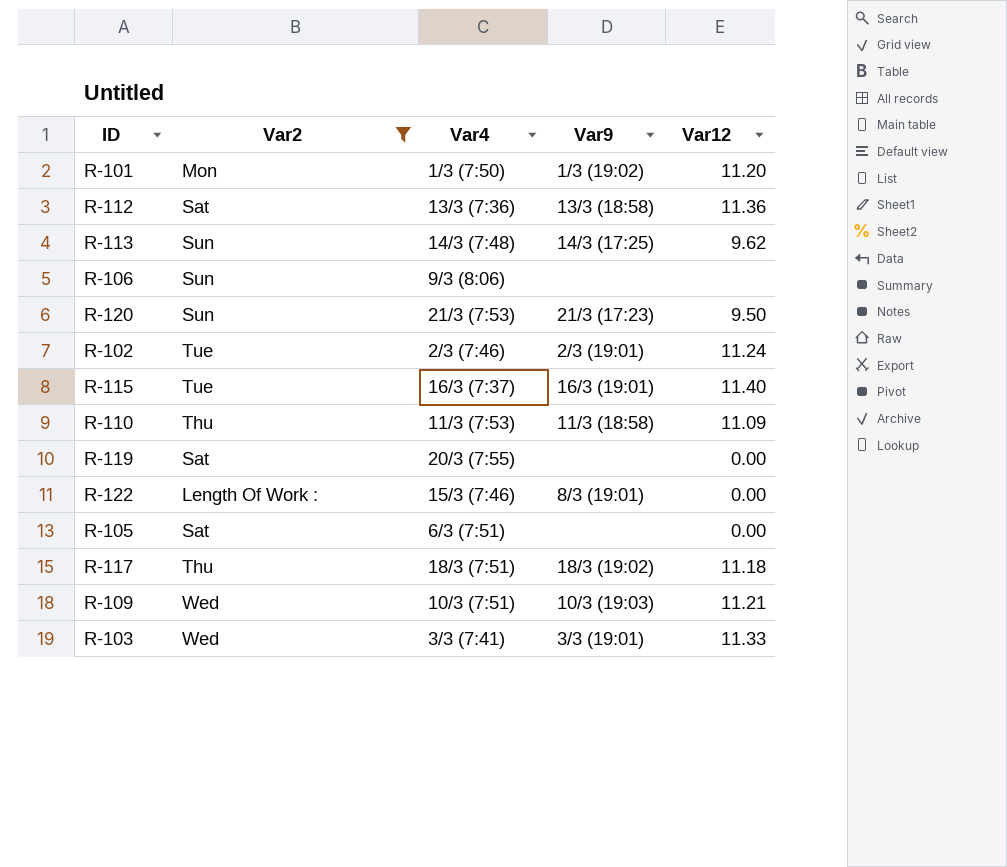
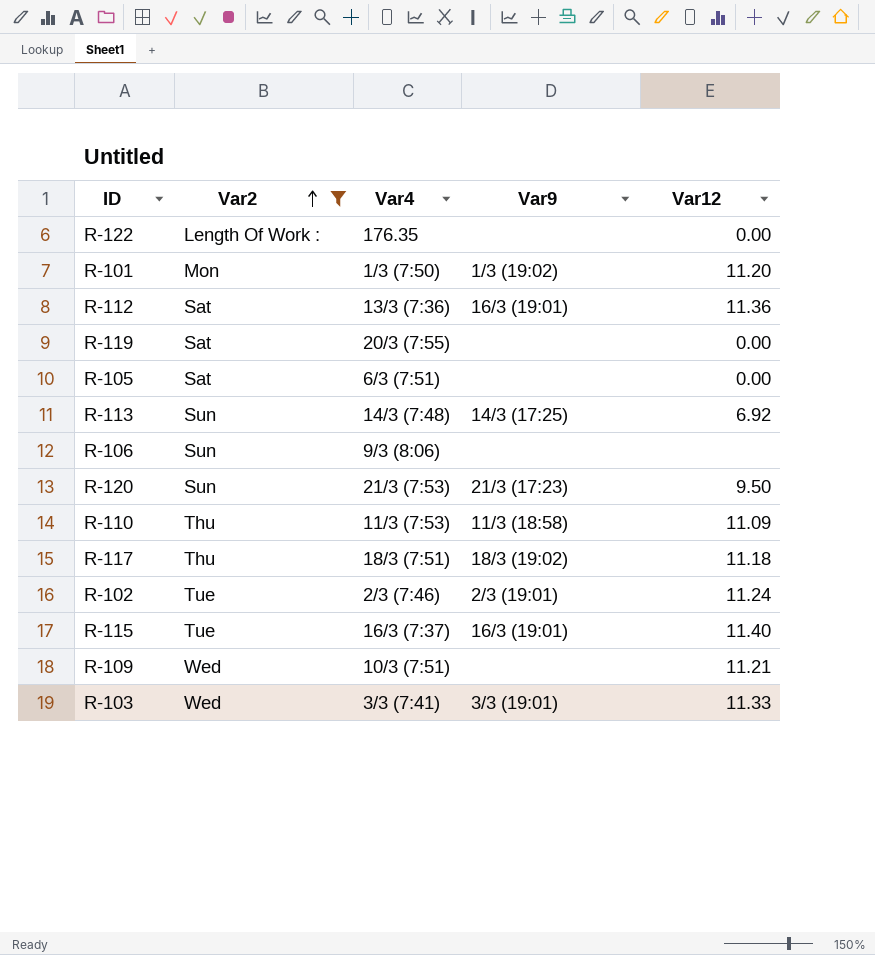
row order: none -> Var2 ascending
R-122 | Var4: 15/3 (7:46) -> 176.35
R-122 | Var9: 8/3 (19:01) -> none
R-112 | Var9: 13/3 (18:58) -> 16/3 (19:01)
R-113 | Var12: 9.62 -> 6.92
R-109 | Var9: 10/3 (19:03) -> none

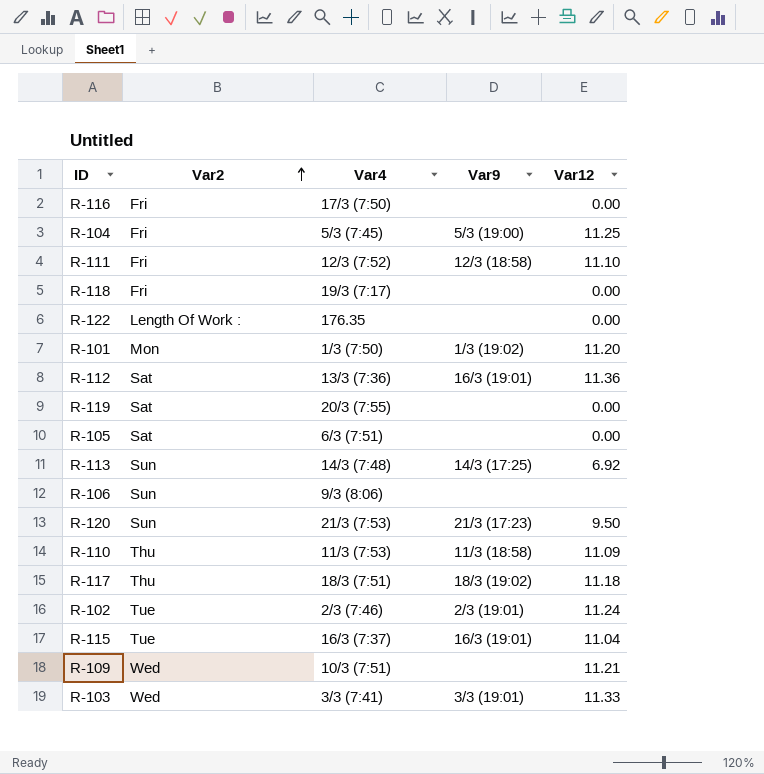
filter: Var2 != Fri -> none
R-115 | Var12: 11.40 -> 11.04

